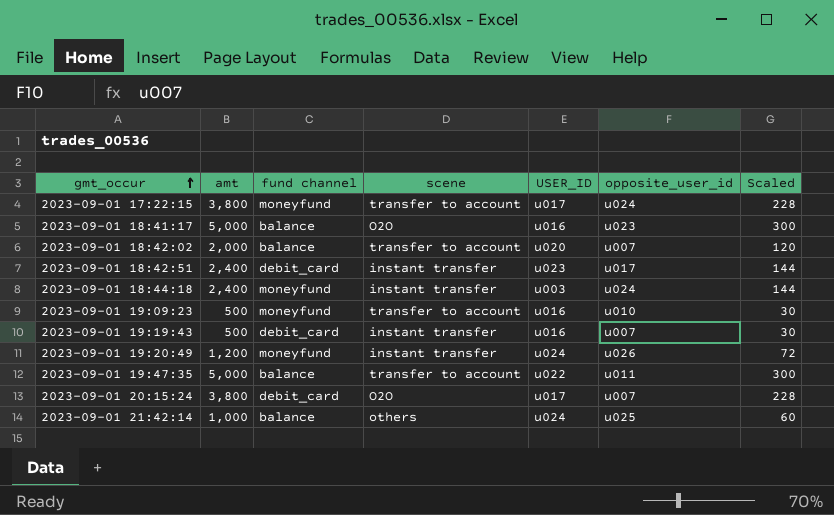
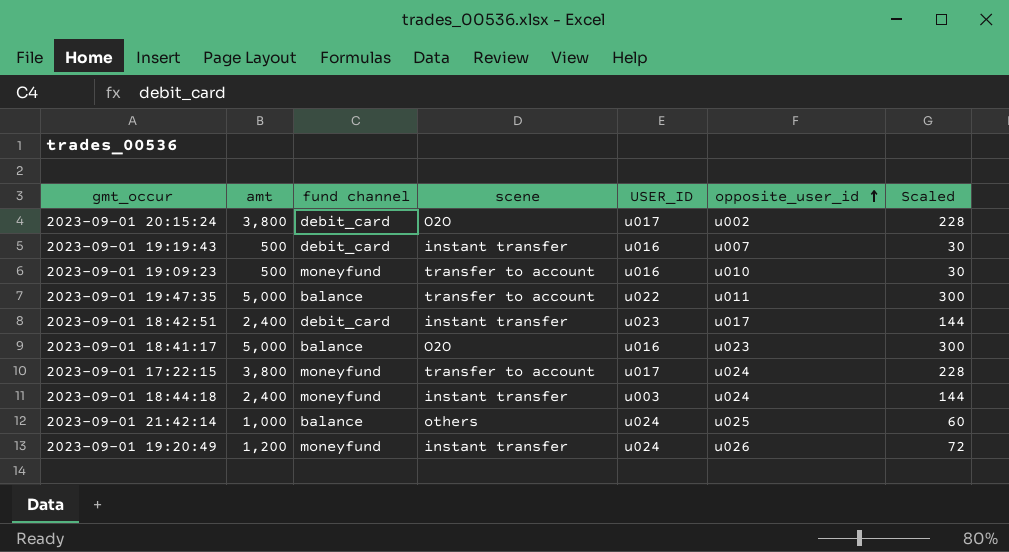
row order: gmt_occur ascending -> opposite_user_id ascending
row 2023-09-01 18:42:02: 2,000 | balance | transfer to account | u020 | u007 | 120 -> none
2023-09-01 20:15:24 | opposite_user_id: u007 -> u002

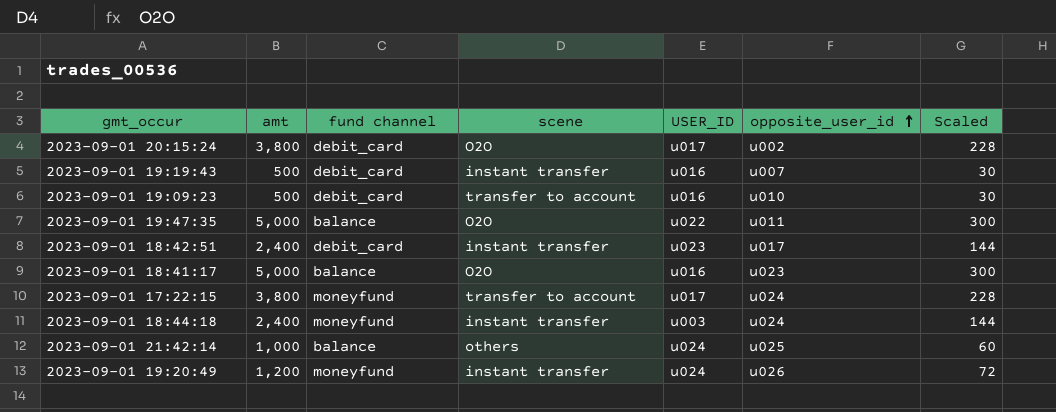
2023-09-01 19:09:23 | fund channel: moneyfund -> debit_card
2023-09-01 19:47:35 | scene: transfer to account -> O2O

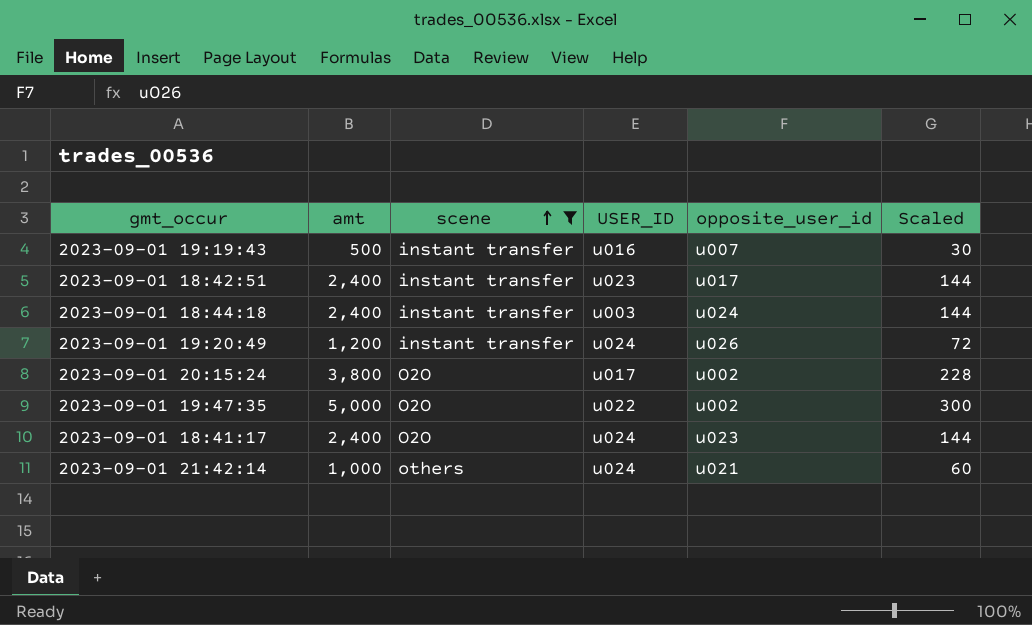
filter: none -> scene != transfer to account
row order: opposite_user_id ascending -> scene ascending
column fund channel | position: 3 -> none
2023-09-01 19:47:35 | opposite_user_id: u011 -> u002
2023-09-01 18:41:17 | amt: 5,000 -> 2,400
2023-09-01 18:41:17 | USER_ID: u016 -> u024
2023-09-01 18:41:17 | Scaled: 300 -> 144
2023-09-01 21:42:14 | opposite_user_id: u025 -> u021

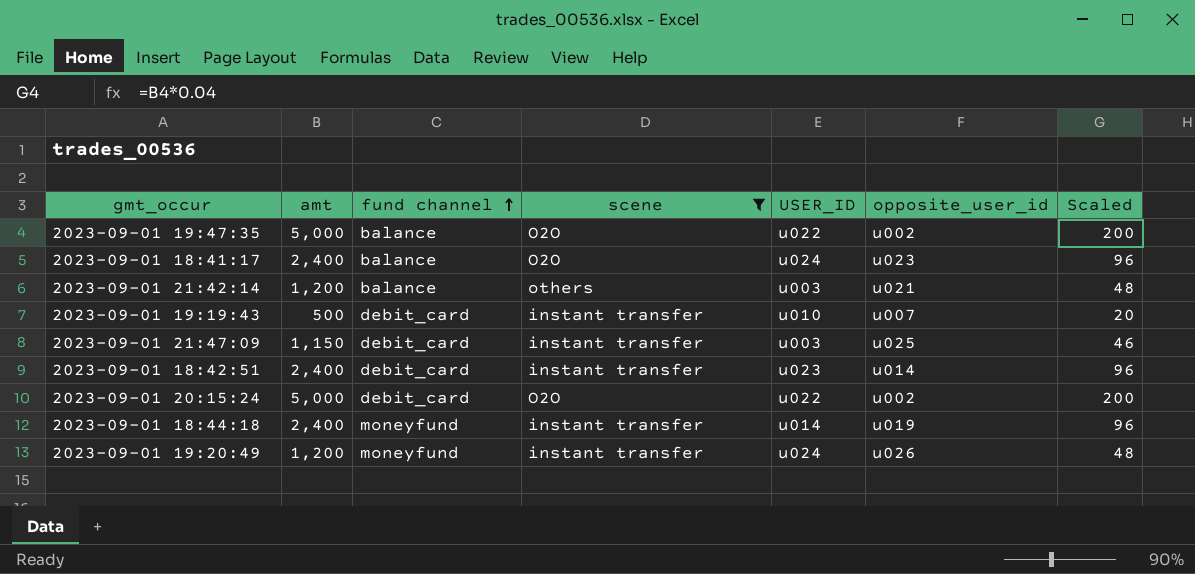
row order: scene ascending -> fund channel ascending
column fund channel | position: none -> 3
column Scaled | formula: [amt] * 0.06 -> [amt] * 0.04
2023-09-01 21:42:14 | amt: 1,000 -> 1,200
2023-09-01 21:42:14 | USER_ID: u024 -> u003
2023-09-01 19:19:43 | USER_ID: u016 -> u010
row 2023-09-01 21:47:09: none -> 1,150 | debit_card | instant transfer | u003 | u025 | 46
2023-09-01 18:42:51 | opposite_user_id: u017 -> u014
2023-09-01 20:15:24 | amt: 3,800 -> 5,000
2023-09-01 20:15:24 | USER_ID: u017 -> u022
2023-09-01 18:44:18 | USER_ID: u003 -> u014
2023-09-01 18:44:18 | opposite_user_id: u024 -> u019

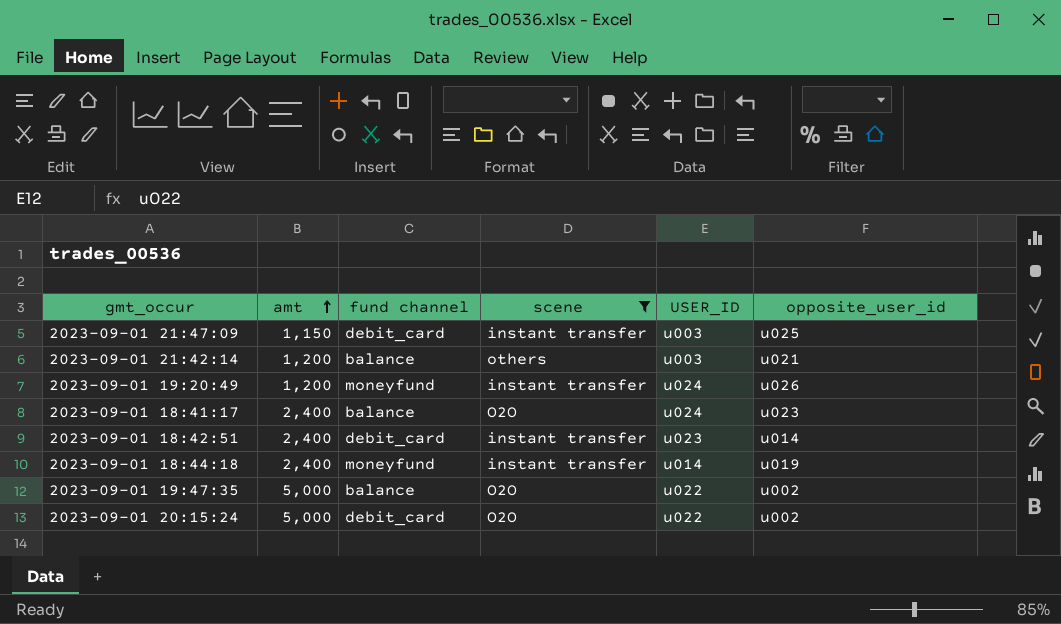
row order: fund channel ascending -> amt ascending
column Scaled | formula: [amt] * 0.04 -> none
row 2023-09-01 19:19:43: 500 | debit_card | instant transfer | u010 | u007 | 20 -> none

